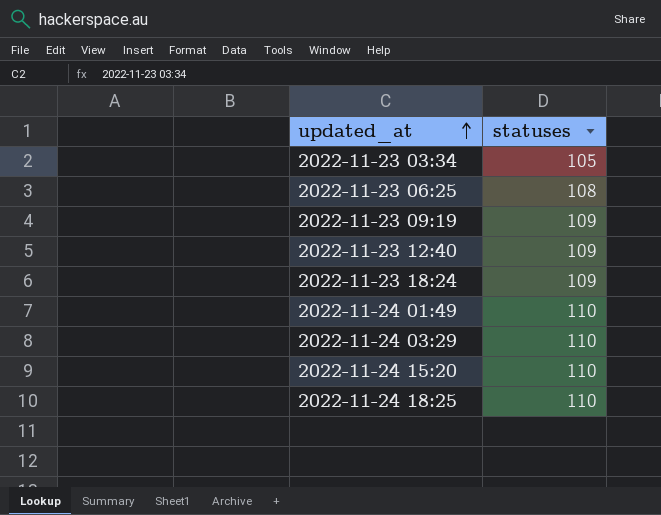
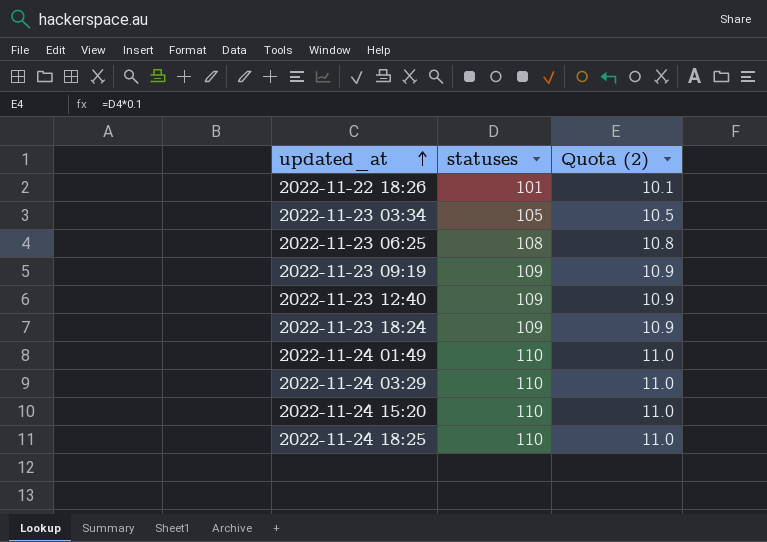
column Quota (2) | formula: none -> [statuses] * 0.1
row 2022-11-22 18:26: none -> 101 | 10.1

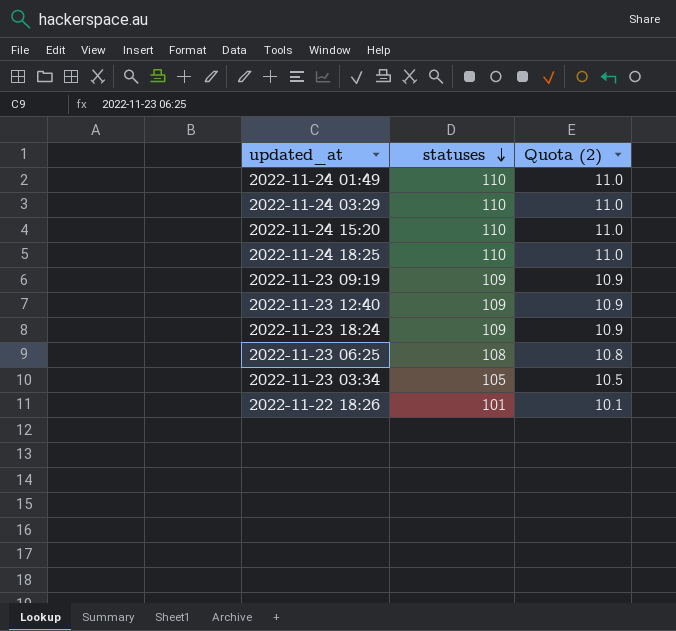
row order: updated_at ascending -> statuses descending

